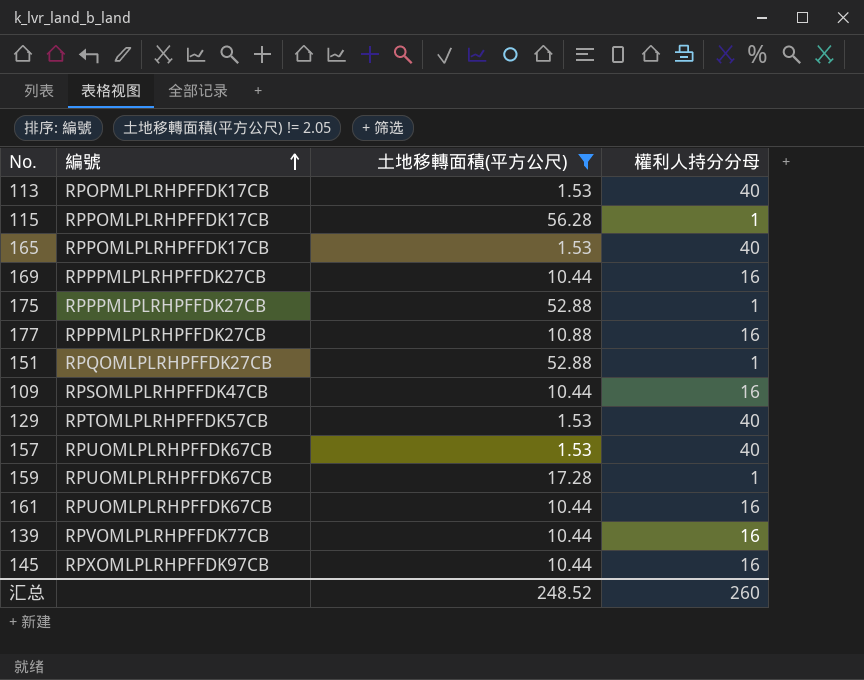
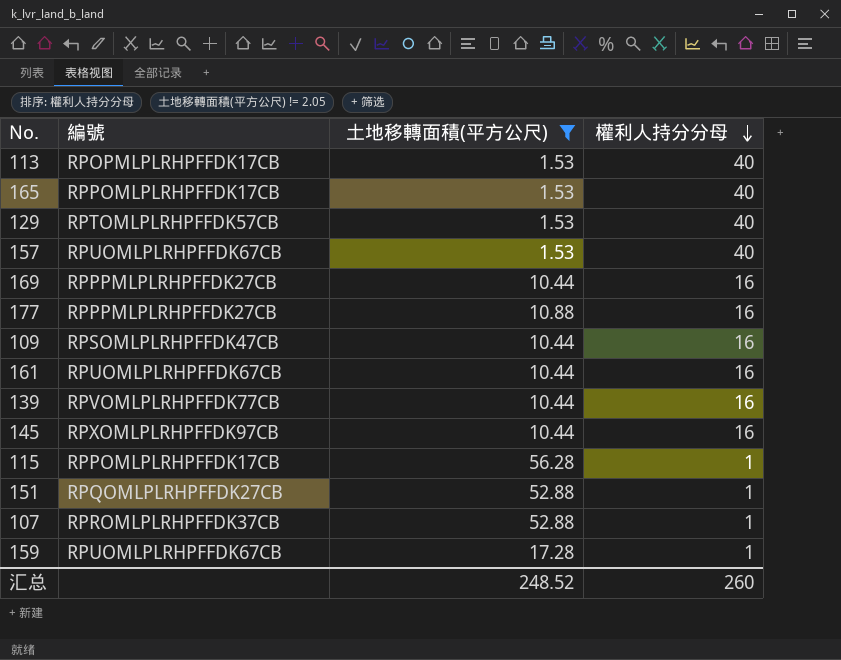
row order: 編號 ascending -> 權利人持分分母 descending
row 175: RPPPMLPLRHPFFDK27CB | 52.88 | 1 -> none
row 107: none -> RPROMLPLRHPFFDK37CB | 52.88 | 1

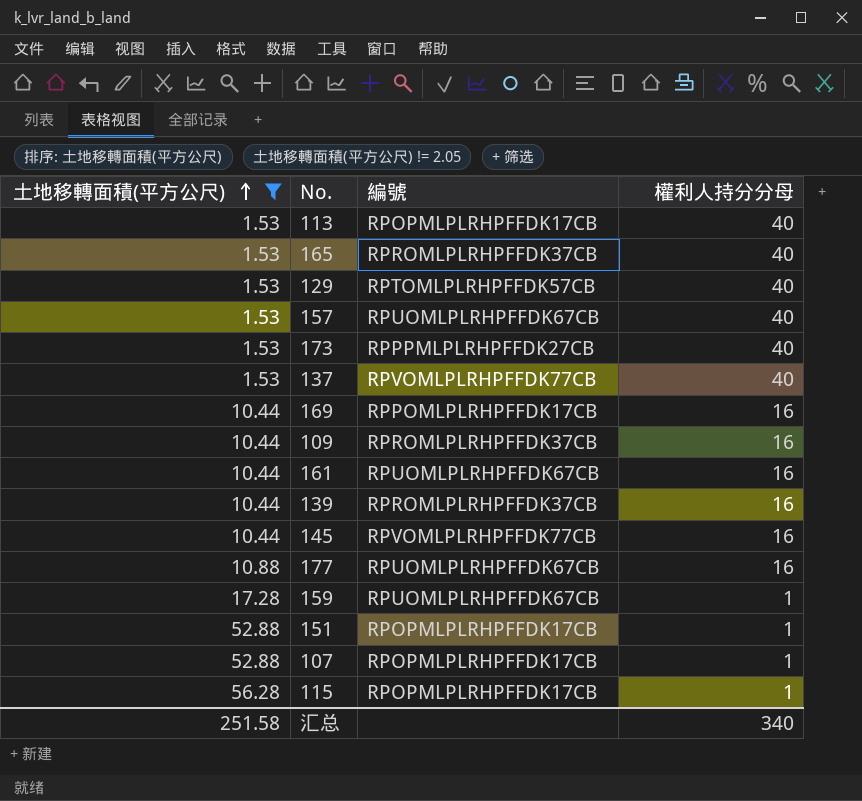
row order: 權利人持分分母 descending -> 土地移轉面積(平方公尺) ascending
column 土地移轉面積(平方公尺) | position: 3 -> 1
165 | 編號: RPPOMLPLRHPFFDK17CB -> RPROMLPLRHPFFDK37CB
row 173: none -> 1.53 | RPPPMLPLRHPFFDK27CB | 40
row 137: none -> 1.53 | RPVOMLPLRHPFFDK77CB | 40
169 | 編號: RPPPMLPLRHPFFDK27CB -> RPPOMLPLRHPFFDK17CB
109 | 編號: RPSOMLPLRHPFFDK47CB -> RPROMLPLRHPFFDK37CB
139 | 編號: RPVOMLPLRHPFFDK77CB -> RPROMLPLRHPFFDK37CB
145 | 編號: RPXOMLPLRHPFFDK97CB -> RPVOMLPLRHPFFDK77CB
177 | 編號: RPPPMLPLRHPFFDK27CB -> RPUOMLPLRHPFFDK67CB
151 | 編號: RPQOMLPLRHPFFDK27CB -> RPOPMLPLRHPFFDK17CB
107 | 編號: RPROMLPLRHPFFDK37CB -> RPOPMLPLRHPFFDK17CB
115 | 編號: RPPOMLPLRHPFFDK17CB -> RPOPMLPLRHPFFDK17CB
汇总 | 土地移轉面積(平方公尺): 248.52 -> 251.58
汇总 | 權利人持分分母: 260 -> 340

